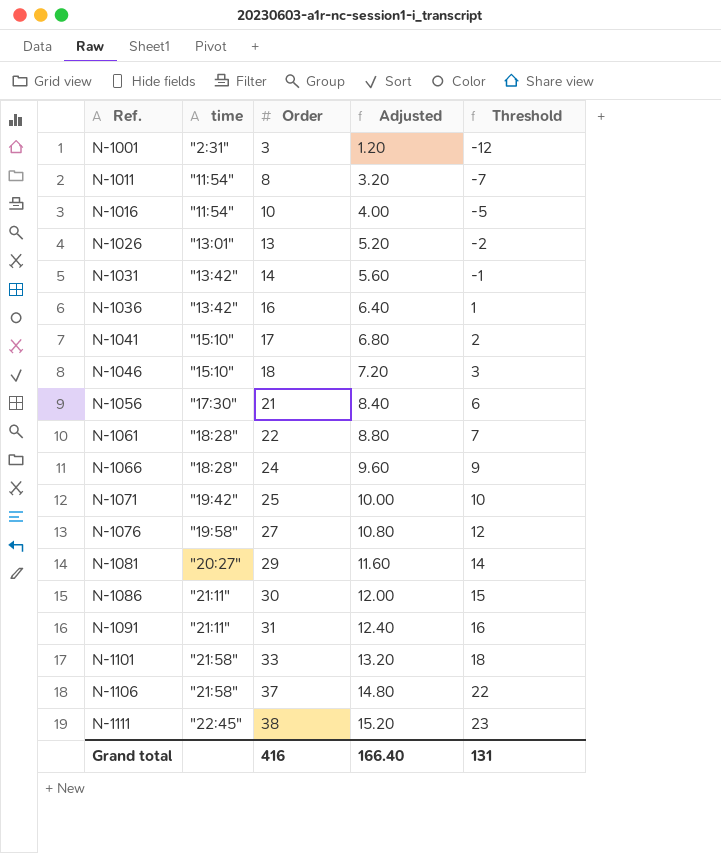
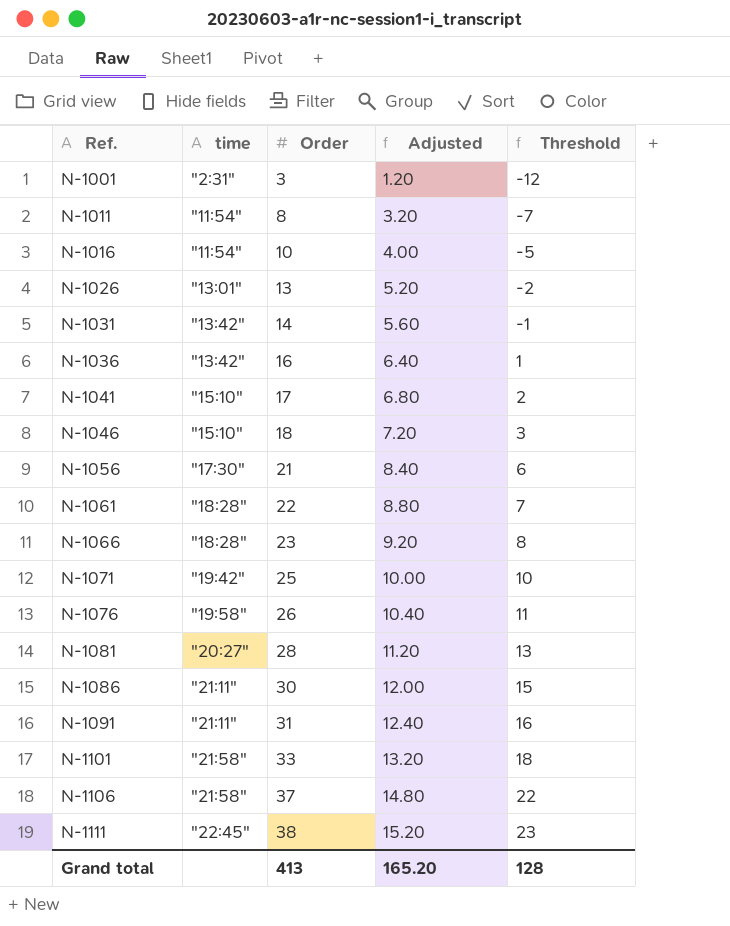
N-1066 | Order: 24 -> 23
N-1066 | Adjusted: 9.60 -> 9.20
N-1066 | Threshold: 9 -> 8
N-1076 | Order: 27 -> 26
N-1076 | Adjusted: 10.80 -> 10.40
N-1076 | Threshold: 12 -> 11
N-1081 | Order: 29 -> 28
N-1081 | Adjusted: 11.60 -> 11.20
N-1081 | Threshold: 14 -> 13
Grand total | Order: 416 -> 413
Grand total | Adjusted: 166.40 -> 165.20
Grand total | Threshold: 131 -> 128

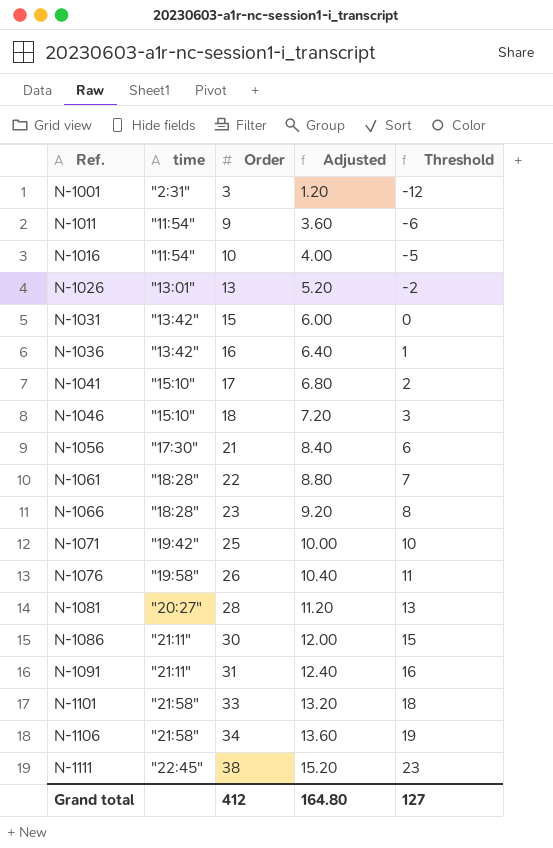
N-1011 | Order: 8 -> 9
N-1011 | Adjusted: 3.20 -> 3.60
N-1011 | Threshold: -7 -> -6
N-1031 | Order: 14 -> 15
N-1031 | Adjusted: 5.60 -> 6.00
N-1031 | Threshold: -1 -> 0
N-1106 | Order: 37 -> 34
N-1106 | Adjusted: 14.80 -> 13.60
N-1106 | Threshold: 22 -> 19
Grand total | Order: 413 -> 412
Grand total | Adjusted: 165.20 -> 164.80
Grand total | Threshold: 128 -> 127

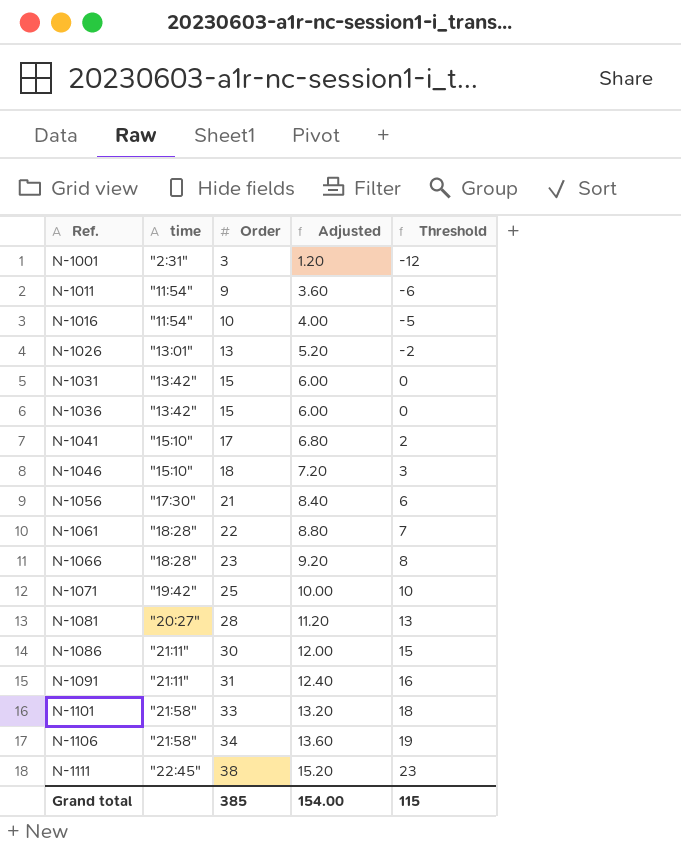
row N-1076: "19:58" | 26 | 10.40 | 11 -> none
N-1036 | Order: 16 -> 15
N-1036 | Adjusted: 6.40 -> 6.00
N-1036 | Threshold: 1 -> 0
Grand total | Order: 412 -> 385
Grand total | Adjusted: 164.80 -> 154.00
Grand total | Threshold: 127 -> 115

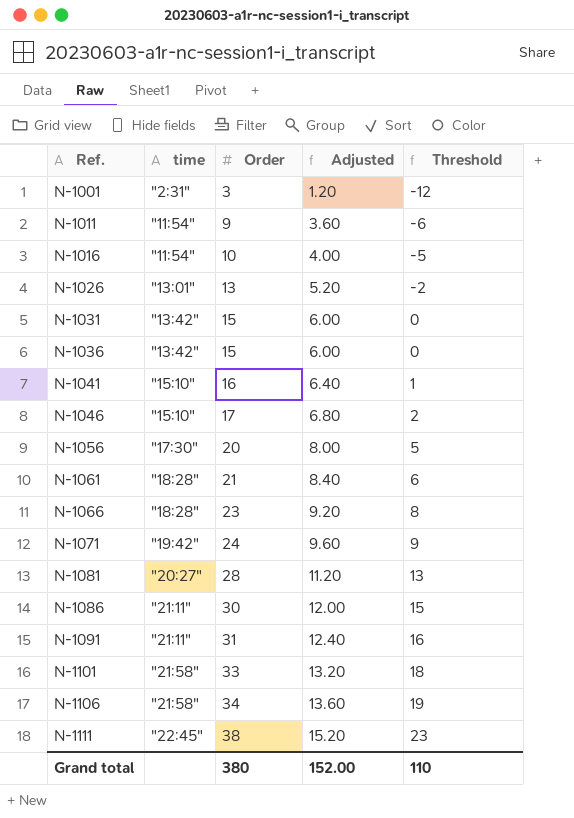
N-1041 | Order: 17 -> 16
N-1041 | Adjusted: 6.80 -> 6.40
N-1041 | Threshold: 2 -> 1
N-1046 | Order: 18 -> 17
N-1046 | Adjusted: 7.20 -> 6.80
N-1046 | Threshold: 3 -> 2
N-1056 | Order: 21 -> 20
N-1056 | Adjusted: 8.40 -> 8.00
N-1056 | Threshold: 6 -> 5
N-1061 | Order: 22 -> 21
N-1061 | Adjusted: 8.80 -> 8.40
N-1061 | Threshold: 7 -> 6
N-1071 | Order: 25 -> 24
N-1071 | Adjusted: 10.00 -> 9.60
N-1071 | Threshold: 10 -> 9
Grand total | Order: 385 -> 380
Grand total | Adjusted: 154.00 -> 152.00
Grand total | Threshold: 115 -> 110

